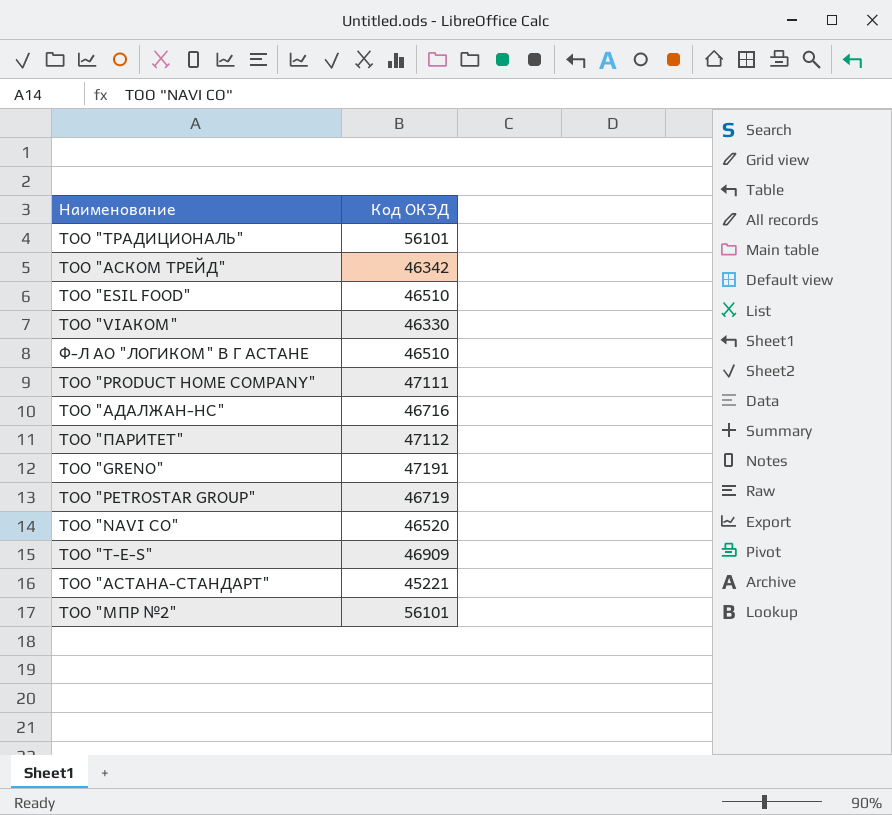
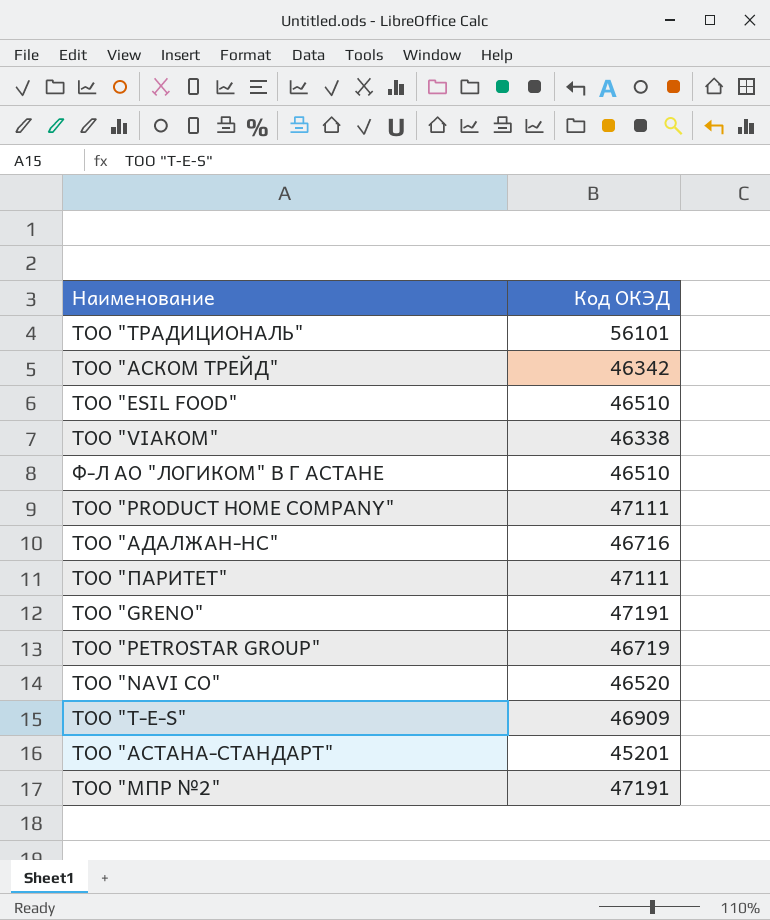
ТОО "VIAКОМ" | Код ОКЭД: 46330 -> 46338
ТОО "ПАРИТЕТ" | Код ОКЭД: 47112 -> 47111
ТОО "АСТАНА-СТАНДАРТ" | Код ОКЭД: 45221 -> 45201
ТОО "МПР №2" | Код ОКЭД: 56101 -> 47191

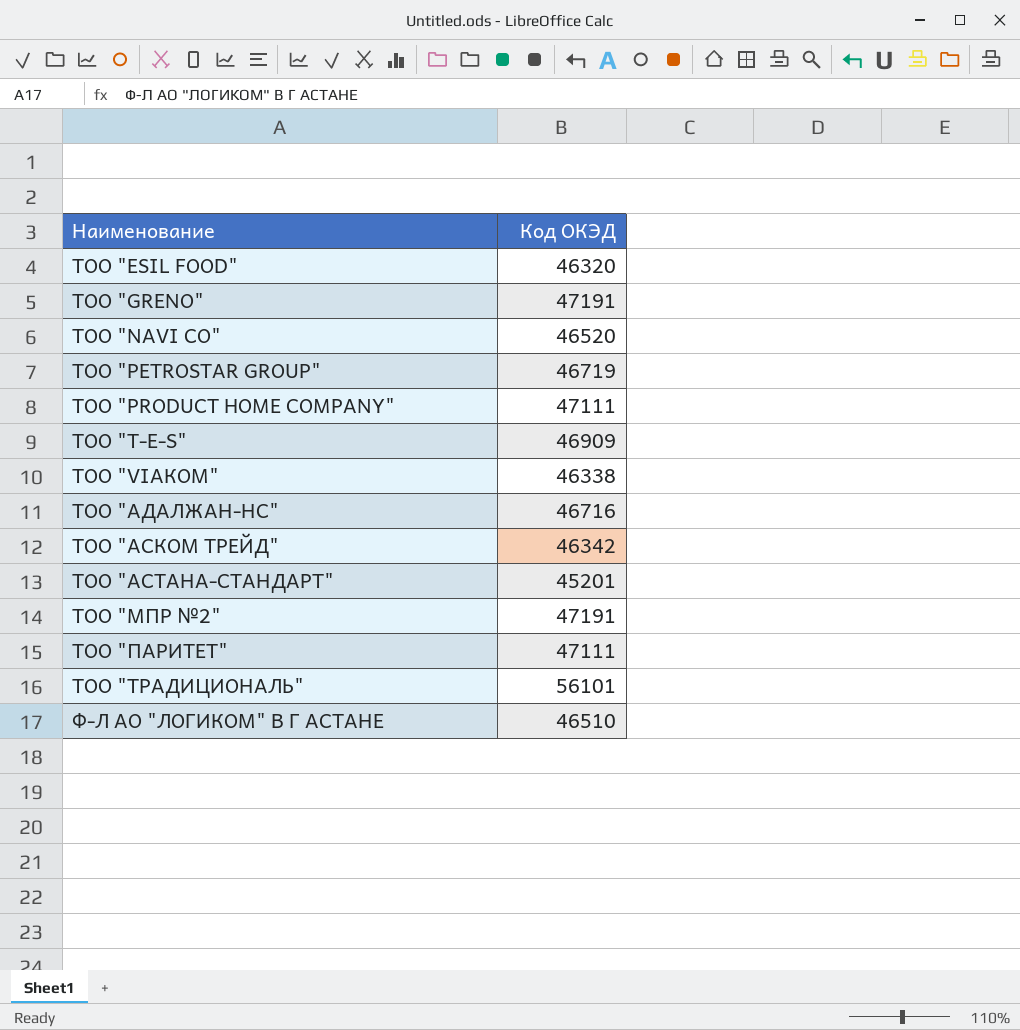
row order: none -> Наименование ascending
ТОО "ESIL FOOD" | Код ОКЭД: 46510 -> 46320

